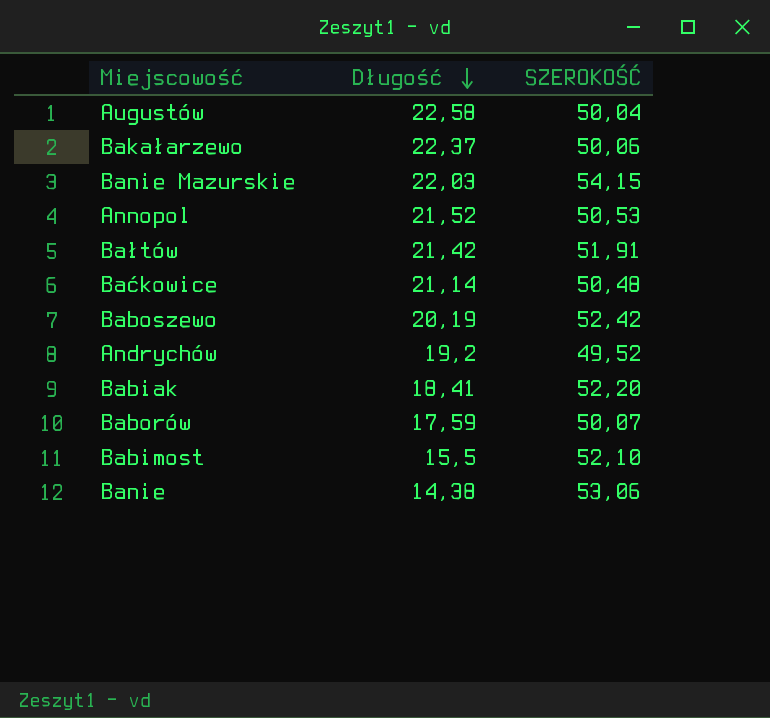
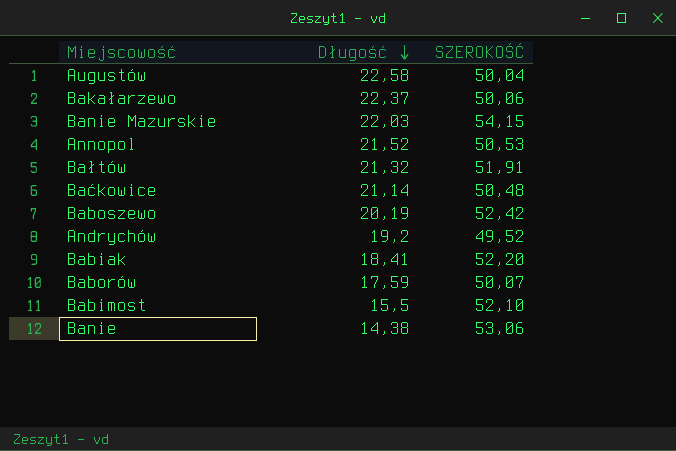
Bałtów | Długość: 21,42 -> 21,32

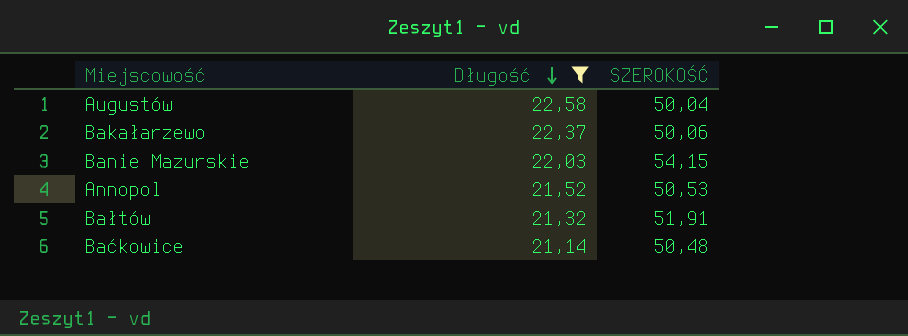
filter: none -> Długość >= 21,14

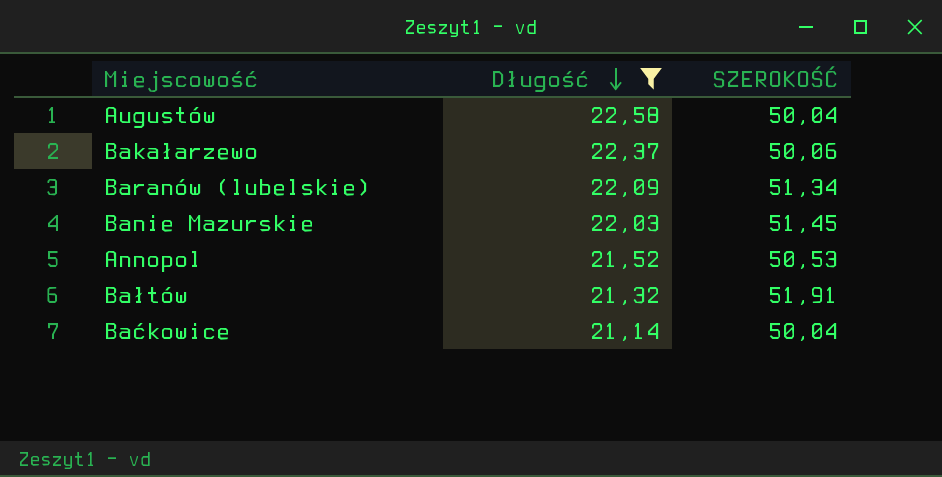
row Baranów (lubelskie): none -> 22,09 | 51,34
Banie Mazurskie | SZEROKOŚĆ: 54,15 -> 51,45
Baćkowice | SZEROKOŚĆ: 50,48 -> 50,04

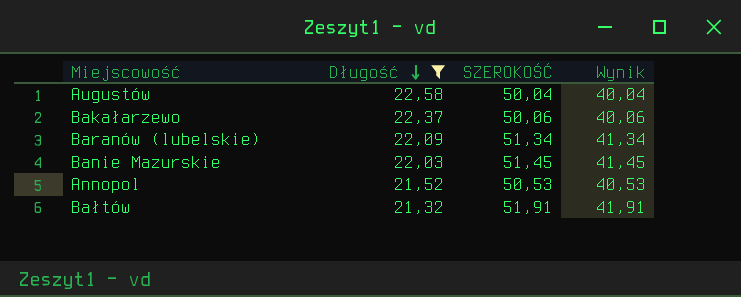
column Wynik | formula: none -> [SZEROKOŚĆ] - 10
row Baćkowice: 21,14 | 50,04 -> none

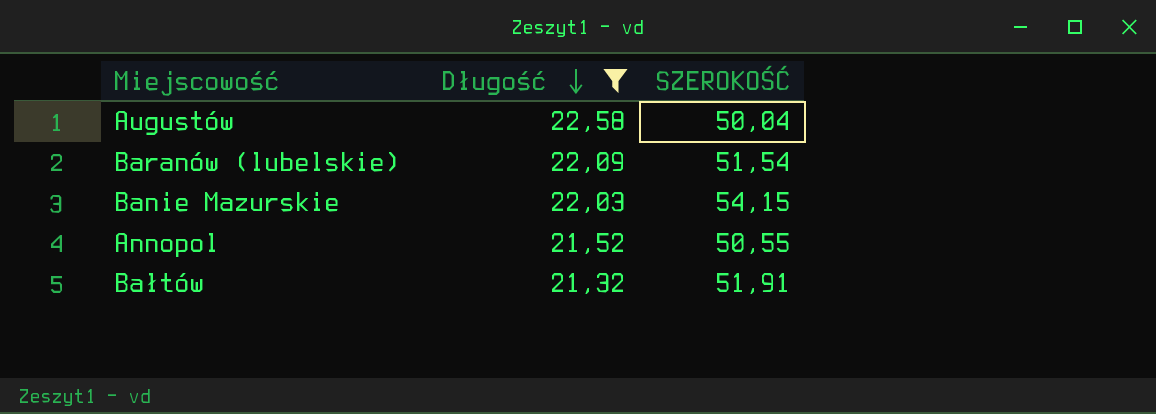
column Wynik | formula: [SZEROKOŚĆ] - 10 -> none
row Bakałarzewo: 22,37 | 50,06 | 40,06 -> none
Baranów (lubelskie) | SZEROKOŚĆ: 51,34 -> 51,54
Banie Mazurskie | SZEROKOŚĆ: 51,45 -> 54,15
Annopol | SZEROKOŚĆ: 50,53 -> 50,55

